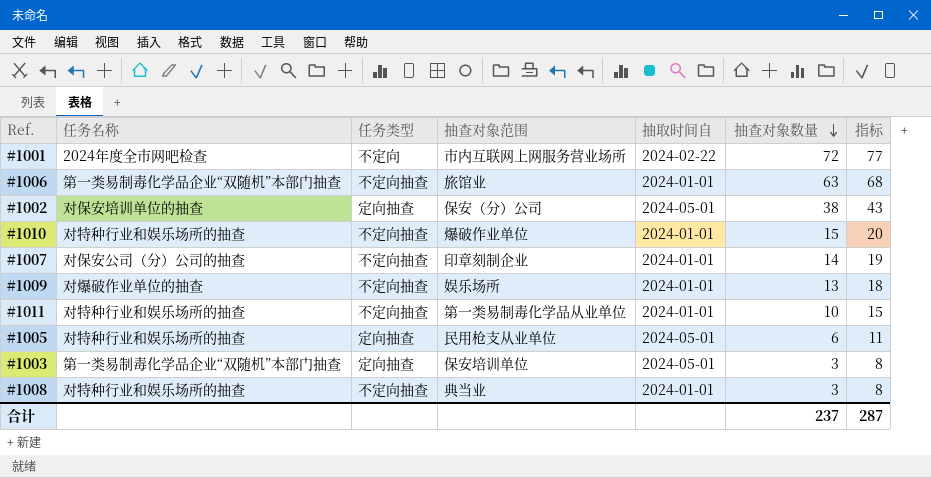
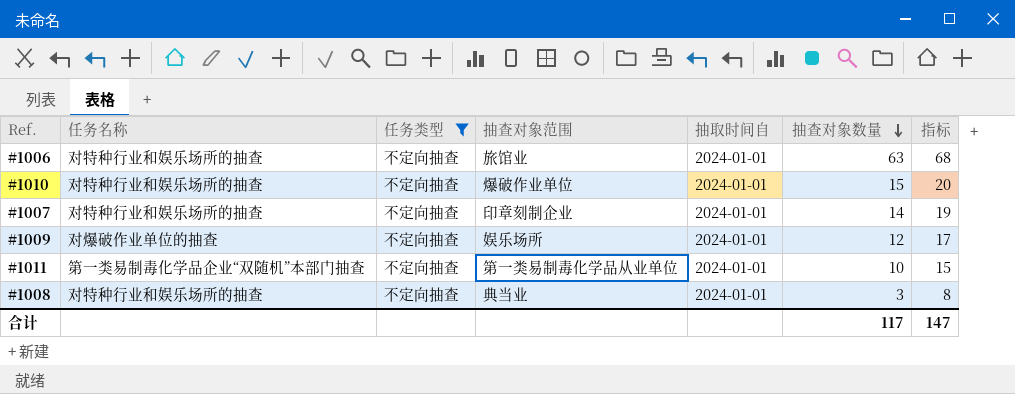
filter: none -> 任务类型 = 不定向抽查
#1006 | 任务名称: 第一类易制毒化学品企业“双随机”本部门抽查 -> 对特种行业和娱乐场所的抽查
#1007 | 任务名称: 对保安公司（分）公司的抽查 -> 对特种行业和娱乐场所的抽查
#1009 | 抽查对象数量: 13 -> 12
#1009 | 指标: 18 -> 17
#1011 | 任务名称: 对特种行业和娱乐场所的抽查 -> 第一类易制毒化学品企业“双随机”本部门抽查
合计 | 抽查对象数量: 237 -> 117
合计 | 指标: 287 -> 147

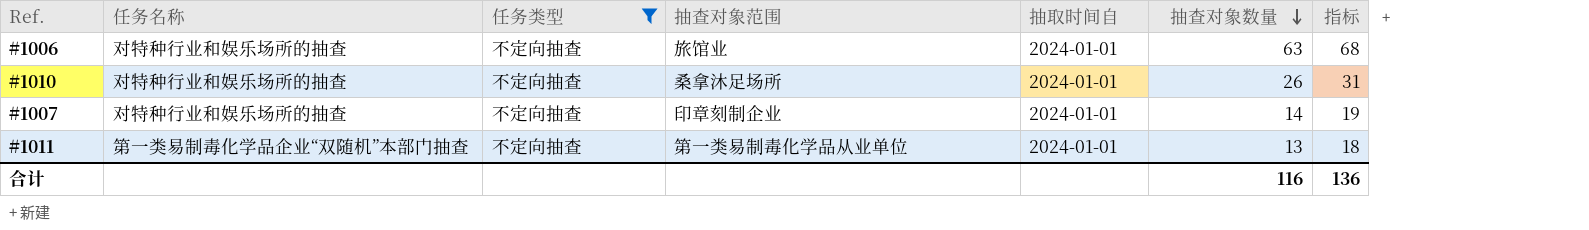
row #1009: 对爆破作业单位的抽查 | 不定向抽查 | 娱乐场所 | 2024-01-01 | 12 | 17 -> none
row #1008: 对特种行业和娱乐场所的抽查 | 不定向抽查 | 典当业 | 2024-01-01 | 3 | 8 -> none
#1010 | 抽查对象范围: 爆破作业单位 -> 桑拿沐足场所
#1010 | 抽查对象数量: 15 -> 26
#1010 | 指标: 20 -> 31
#1011 | 抽查对象数量: 10 -> 13
#1011 | 指标: 15 -> 18
合计 | 抽查对象数量: 117 -> 116
合计 | 指标: 147 -> 136

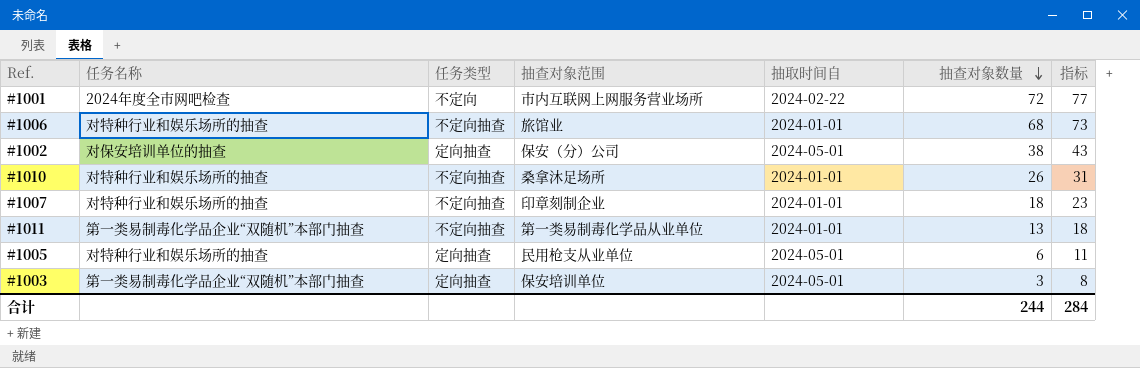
filter: 任务类型 = 不定向抽查 -> none
#1006 | 抽查对象数量: 63 -> 68
#1006 | 指标: 68 -> 73
#1007 | 抽查对象数量: 14 -> 18
#1007 | 指标: 19 -> 23
合计 | 抽查对象数量: 116 -> 244
合计 | 指标: 136 -> 284

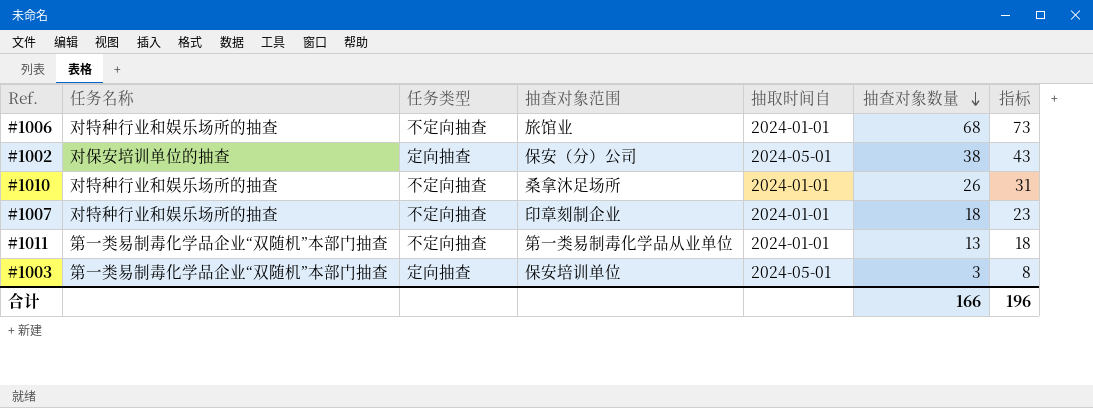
row #1001: 2024年度全市网吧检查 | 不定向 | 市内互联网上网服务营业场所 | 2024-02-22 | 72 | 77 -> none
row #1005: 对特种行业和娱乐场所的抽查 | 定向抽查 | 民用枪支从业单位 | 2024-05-01 | 6 | 11 -> none
合计 | 抽查对象数量: 244 -> 166
合计 | 指标: 284 -> 196

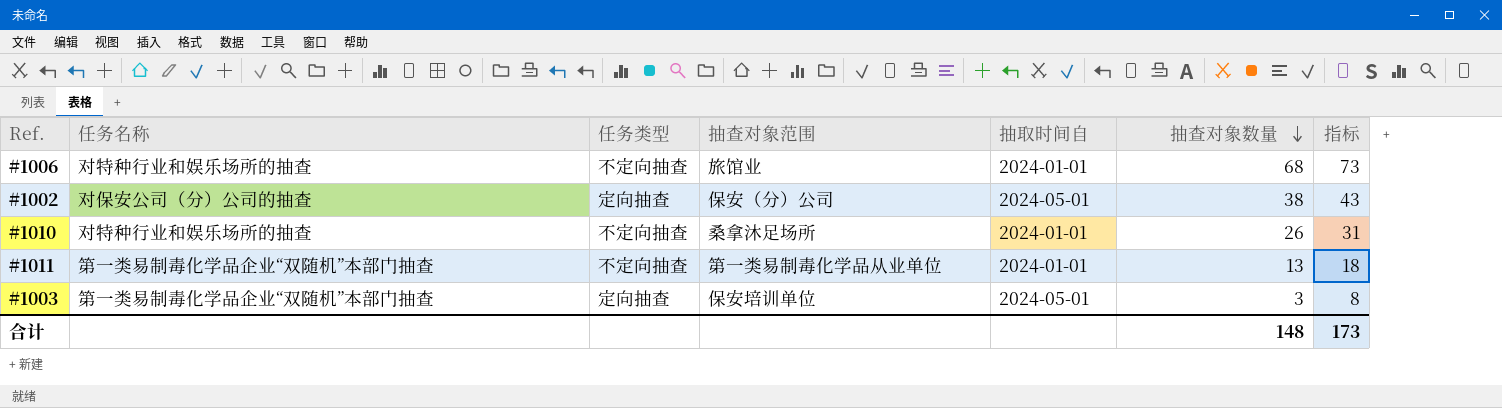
row #1007: 对特种行业和娱乐场所的抽查 | 不定向抽查 | 印章刻制企业 | 2024-01-01 | 18 | 23 -> none
#1002 | 任务名称: 对保安培训单位的抽查 -> 对保安公司（分）公司的抽查
合计 | 抽查对象数量: 166 -> 148
合计 | 指标: 196 -> 173

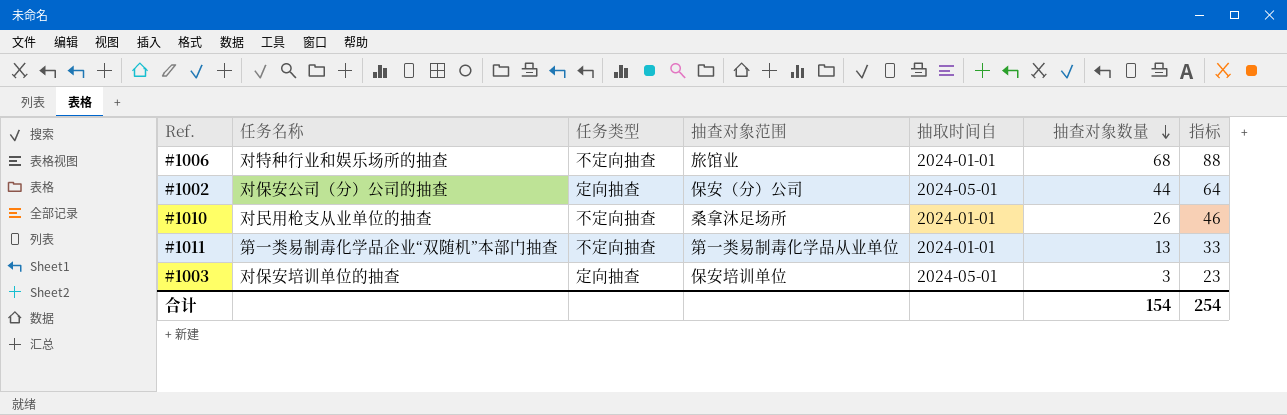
column 指标 | formula: [抽查对象数量] + 5 -> [抽查对象数量] + 20
#1002 | 抽查对象数量: 38 -> 44
#1010 | 任务名称: 对特种行业和娱乐场所的抽查 -> 对民用枪支从业单位的抽查
#1003 | 任务名称: 第一类易制毒化学品企业“双随机”本部门抽查 -> 对保安培训单位的抽查
合计 | 抽查对象数量: 148 -> 154
合计 | 指标: 173 -> 254

